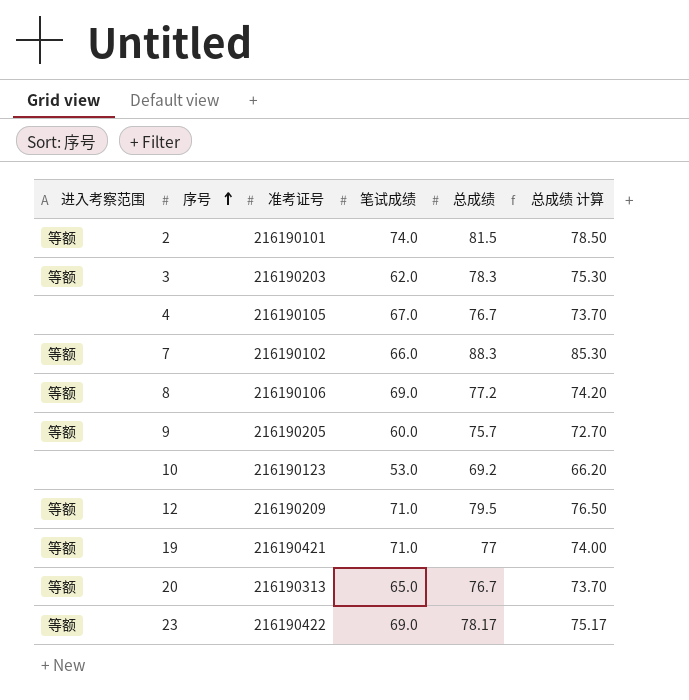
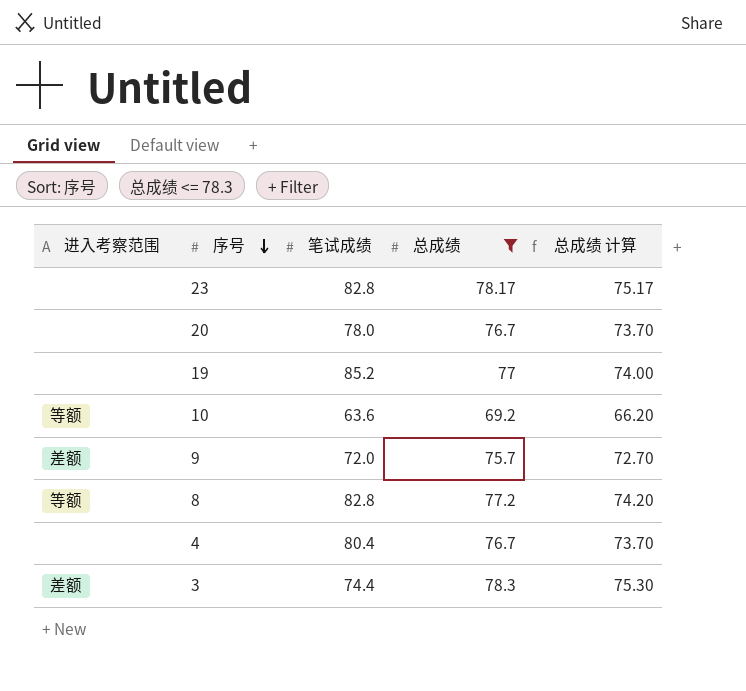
filter: none -> 总成绩 <= 78.3
row order: 序号 ascending -> 序号 descending
column 准考证号 | position: 3 -> none
23 | 进入考察范围: 等额 -> none
23 | 笔试成绩: 69.0 -> 82.8
20 | 进入考察范围: 等额 -> none
20 | 笔试成绩: 65.0 -> 78.0
19 | 进入考察范围: 等额 -> none
19 | 笔试成绩: 71.0 -> 85.2
10 | 进入考察范围: none -> 等额
10 | 笔试成绩: 53.0 -> 63.6
9 | 进入考察范围: 等额 -> 差额
9 | 笔试成绩: 60.0 -> 72.0
8 | 笔试成绩: 69.0 -> 82.8
4 | 笔试成绩: 67.0 -> 80.4
3 | 进入考察范围: 等额 -> 差额
3 | 笔试成绩: 62.0 -> 74.4

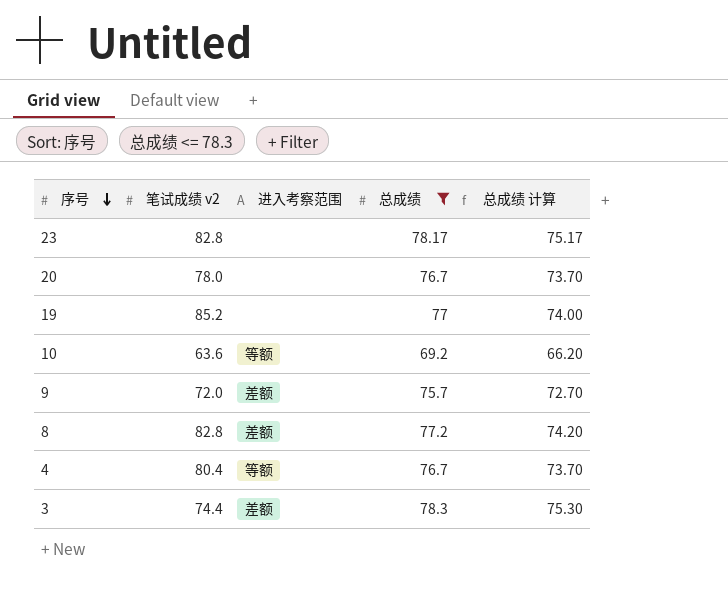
column name: 笔试成绩 -> 笔试成绩 v2
column 进入考察范围 | position: 1 -> 3
8 | 进入考察范围: 等额 -> 差额
4 | 进入考察范围: none -> 等额

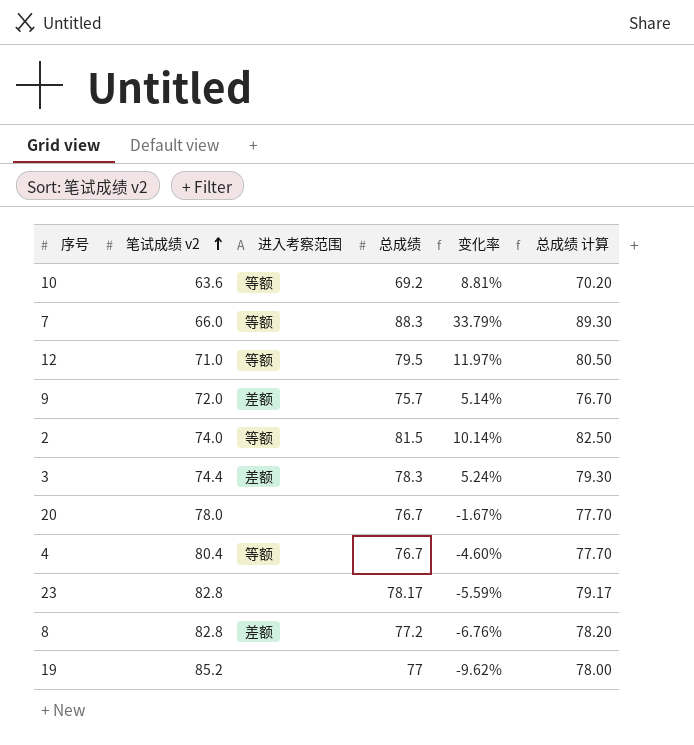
filter: 总成绩 <= 78.3 -> none
row order: 序号 descending -> 笔试成绩 v2 ascending
column 变化率 | formula: none -> ([总成绩] - [笔试成绩 v2]) / [笔试成绩 v2]
column 总成绩 计算 | formula: [总成绩] - 3 -> [总成绩] + 1

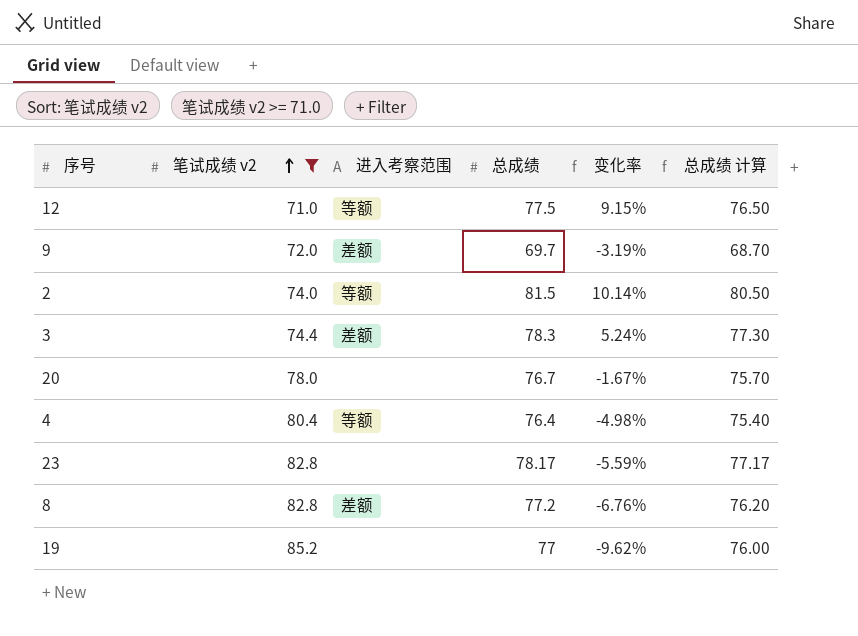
filter: none -> 笔试成绩 v2 >= 71.0
column 总成绩 计算 | formula: [总成绩] + 1 -> [总成绩] - 1
12 | 总成绩: 79.5 -> 77.5
12 | 变化率: 11.97% -> 9.15%
9 | 总成绩: 75.7 -> 69.7
9 | 变化率: 5.14% -> -3.19%
4 | 总成绩: 76.7 -> 76.4
4 | 变化率: -4.60% -> -4.98%

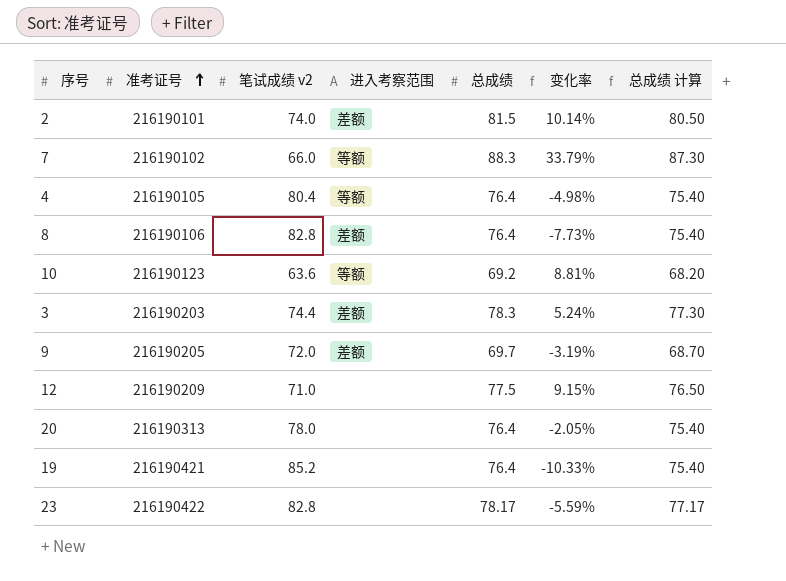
filter: 笔试成绩 v2 >= 71.0 -> none
row order: 笔试成绩 v2 ascending -> 准考证号 ascending
column 准考证号 | position: none -> 2
2 | 进入考察范围: 等额 -> 差额
8 | 总成绩: 77.2 -> 76.4
8 | 变化率: -6.76% -> -7.73%
8 | 总成绩 计算: 76.20 -> 75.40
12 | 进入考察范围: 等额 -> none
20 | 总成绩: 76.7 -> 76.4
20 | 变化率: -1.67% -> -2.05%
20 | 总成绩 计算: 75.70 -> 75.40
19 | 总成绩: 77 -> 76.4
19 | 变化率: -9.62% -> -10.33%
19 | 总成绩 计算: 76.00 -> 75.40

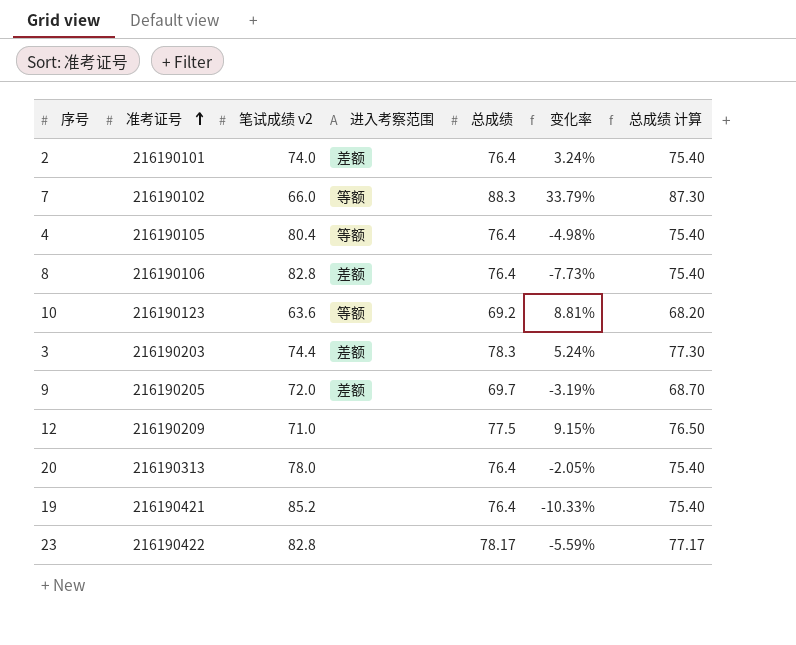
2 | 总成绩: 81.5 -> 76.4
2 | 变化率: 10.14% -> 3.24%
2 | 总成绩 计算: 80.50 -> 75.40

